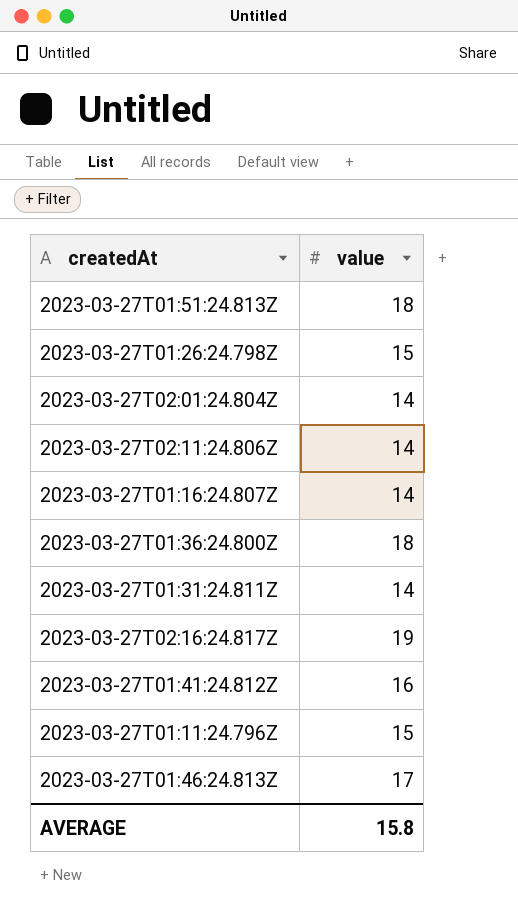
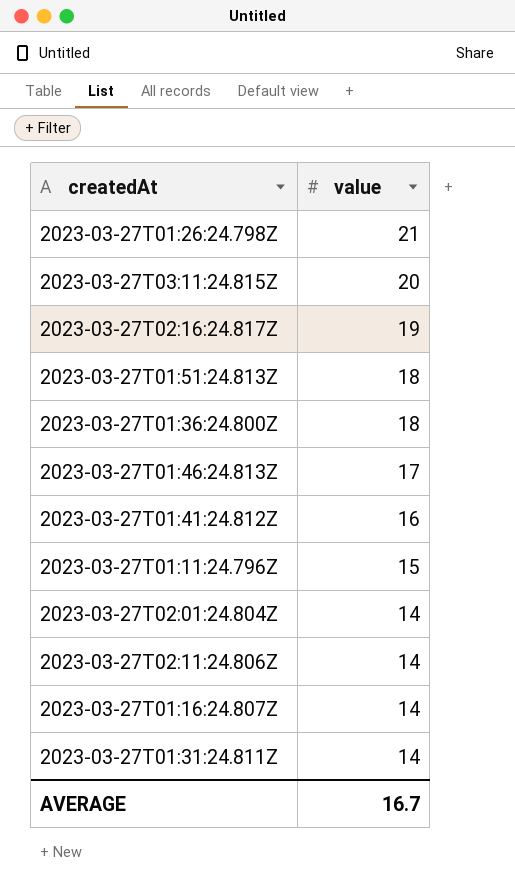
row order: none -> value descending
2023-03-27T01:26:24.798Z | value: 15 -> 21
row 2023-03-27T03:11:24.815Z: none -> 20
AVERAGE | value: 15.8 -> 16.7

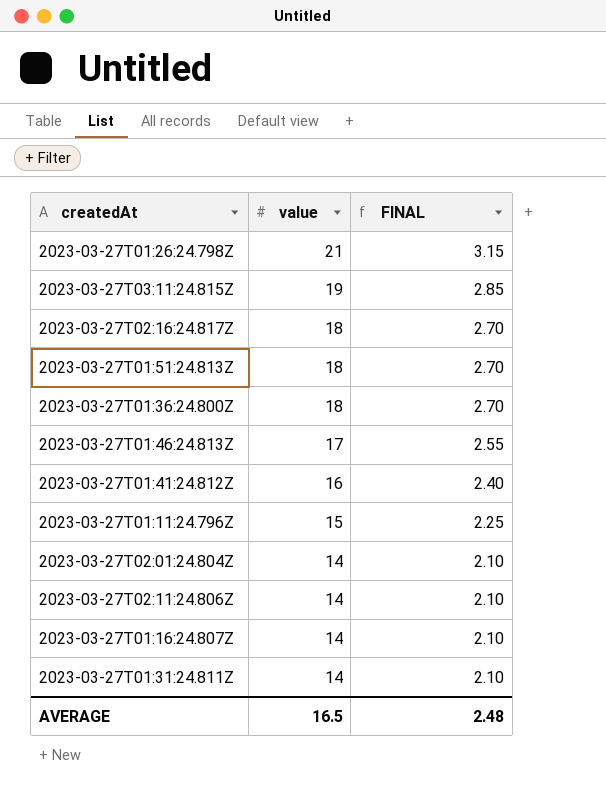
column FINAL | formula: none -> [value] * 0.15
2023-03-27T03:11:24.815Z | value: 20 -> 19
2023-03-27T02:16:24.817Z | value: 19 -> 18
AVERAGE | value: 16.7 -> 16.5

